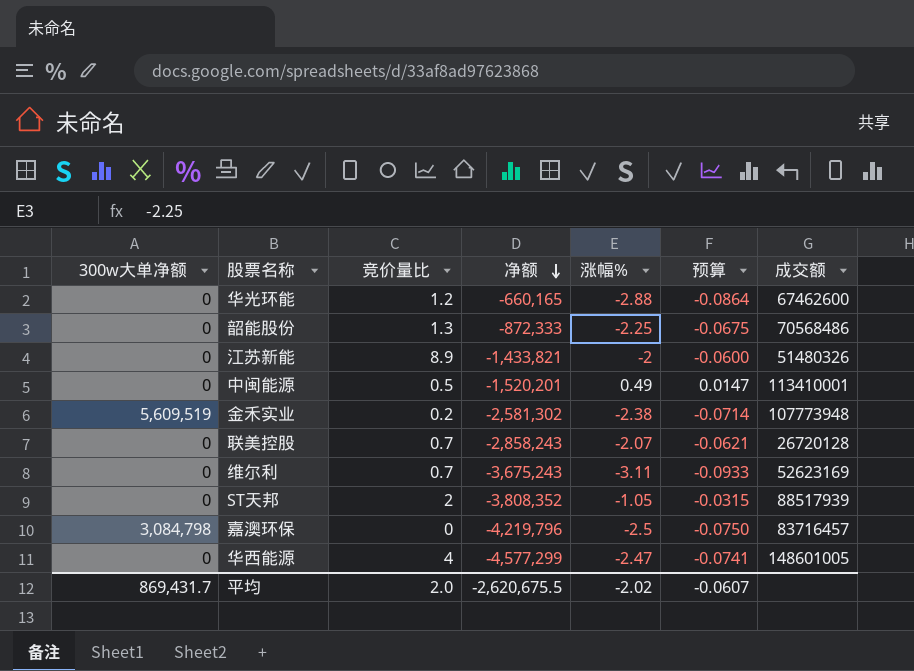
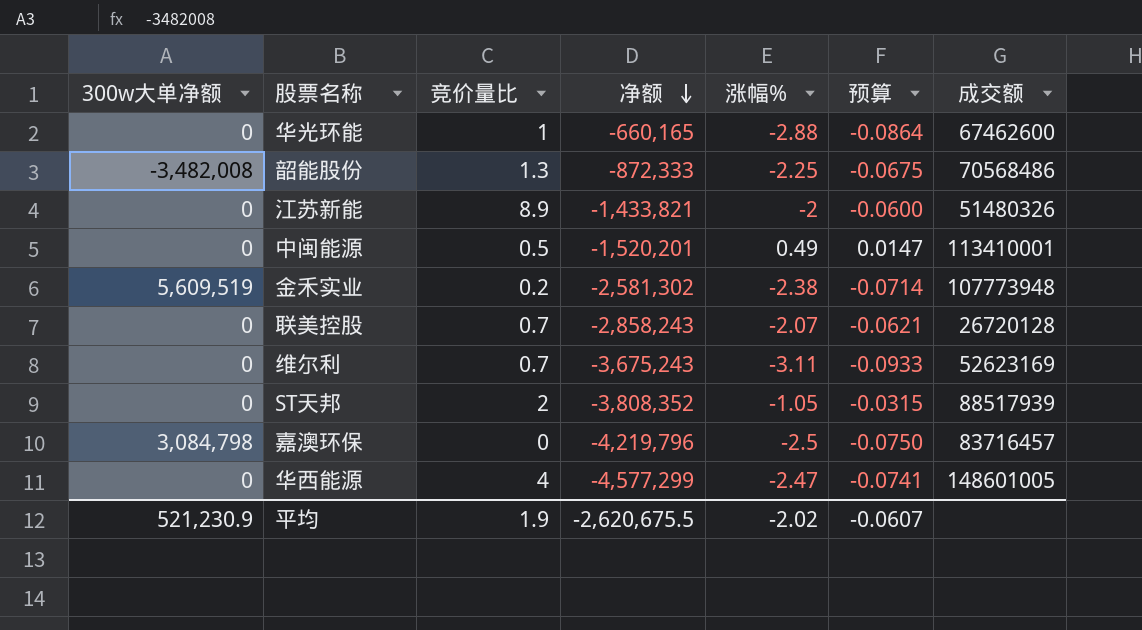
华光环能 | 竞价量比: 1.2 -> 1
韶能股份 | 300w大单净额: 0 -> -3,482,008
平均 | 300w大单净额: 869,431.7 -> 521,230.9
平均 | 竞价量比: 2.0 -> 1.9

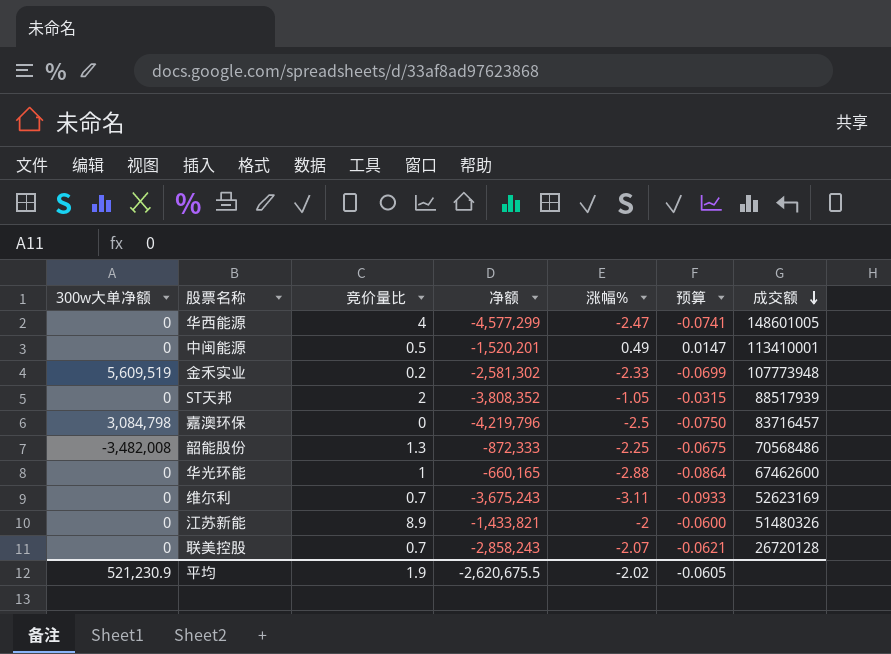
row order: 净额 descending -> 成交额 descending
金禾实业 | 涨幅%: -2.38 -> -2.33
金禾实业 | 预算: -0.0714 -> -0.0699
平均 | 预算: -0.0607 -> -0.0605

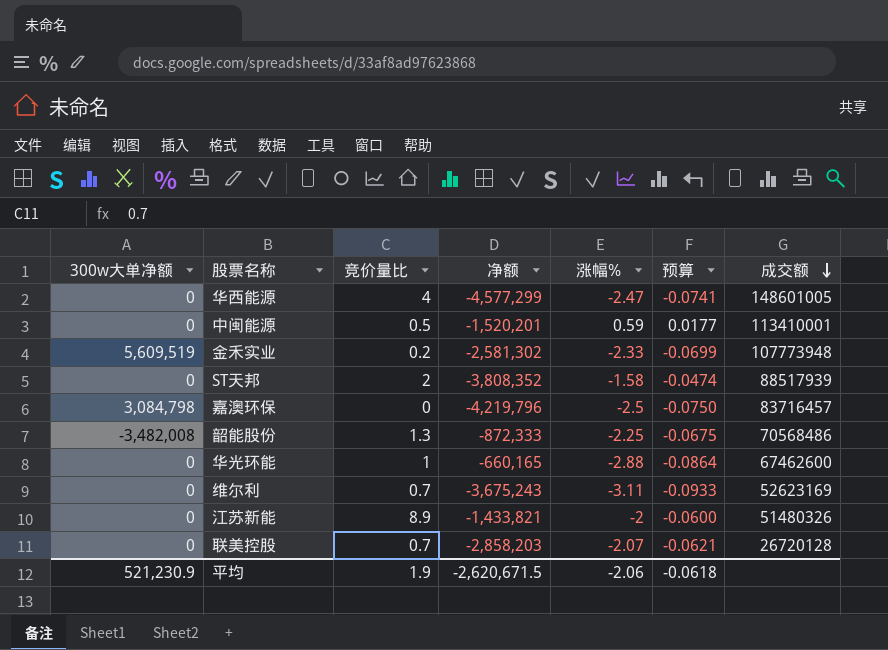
中闽能源 | 涨幅%: 0.49 -> 0.59
中闽能源 | 预算: 0.0147 -> 0.0177
ST天邦 | 涨幅%: -1.05 -> -1.58
ST天邦 | 预算: -0.0315 -> -0.0474
联美控股 | 净额: -2,858,243 -> -2,858,203
平均 | 净额: -2,620,675.5 -> -2,620,671.5
平均 | 涨幅%: -2.02 -> -2.06
平均 | 预算: -0.0605 -> -0.0618

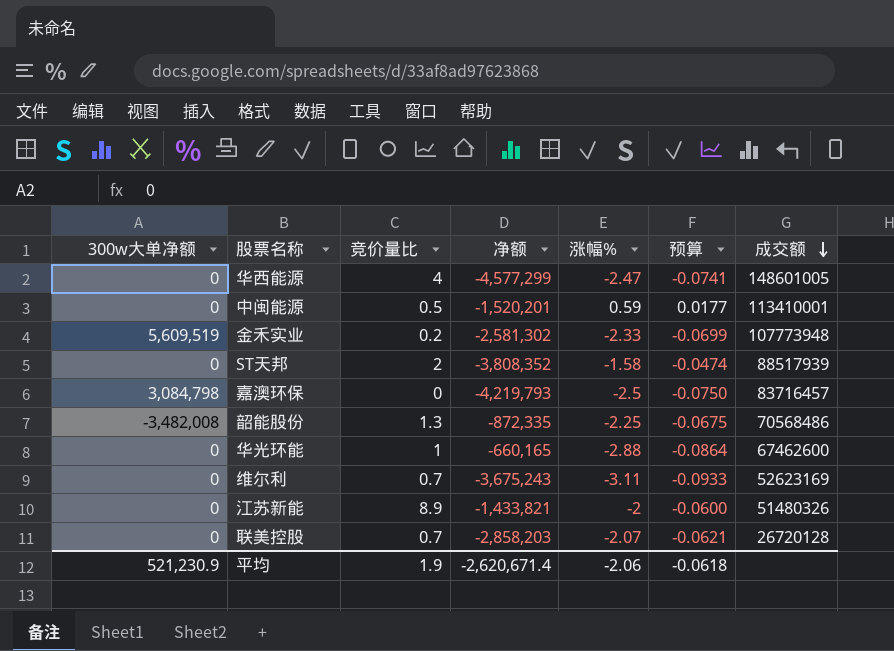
嘉澳环保 | 净额: -4,219,796 -> -4,219,793
韶能股份 | 净额: -872,333 -> -872,335
平均 | 净额: -2,620,671.5 -> -2,620,671.4

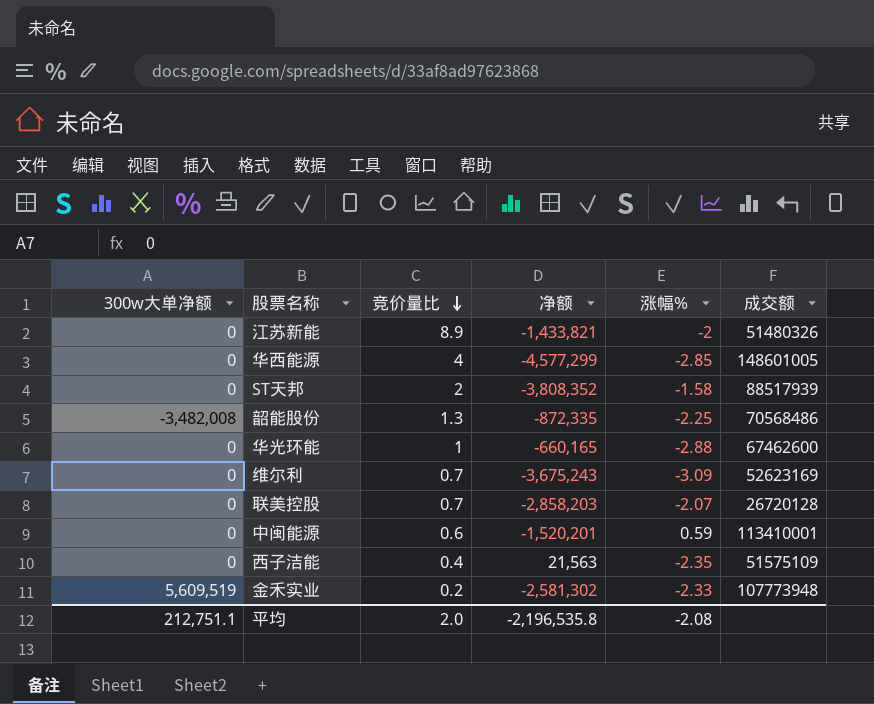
row order: 成交额 descending -> 竞价量比 descending
column 预算 | formula: [涨幅%] * 0.03 -> none
row 嘉澳环保: 3,084,798 | 0 | -4,219,793 | -2.5 | -0.0750 | 83716457 -> none
华西能源 | 涨幅%: -2.47 -> -2.85
维尔利 | 涨幅%: -3.11 -> -3.09
中闽能源 | 竞价量比: 0.5 -> 0.6
row 西子洁能: none -> 0 | 0.4 | 21,563 | -2.35 | 51575109
平均 | 300w大单净额: 521,230.9 -> 212,751.1
平均 | 竞价量比: 1.9 -> 2.0
平均 | 净额: -2,620,671.4 -> -2,196,535.8
平均 | 涨幅%: -2.06 -> -2.08

